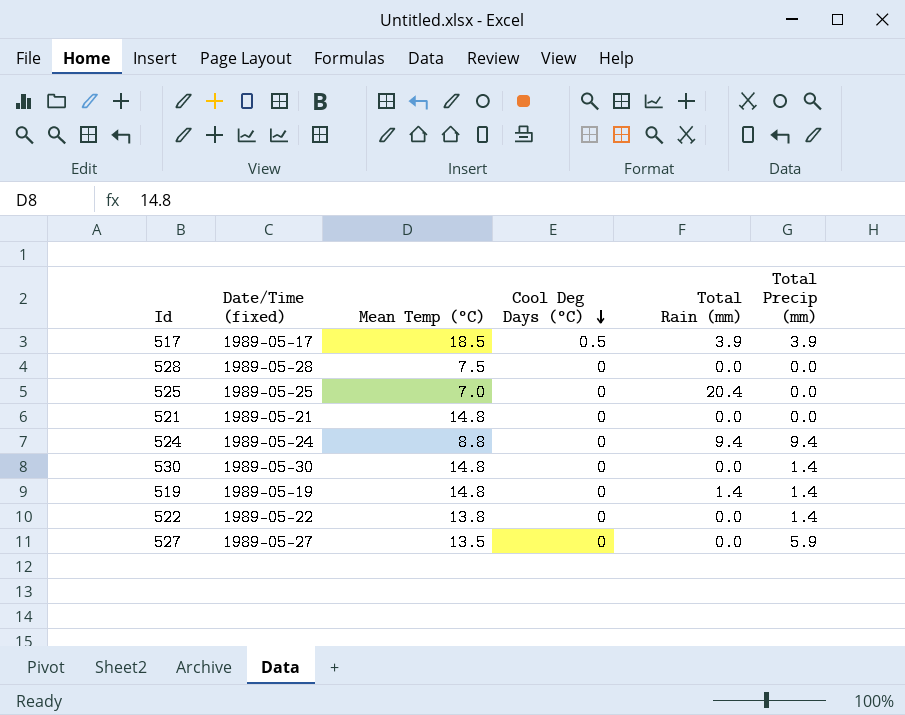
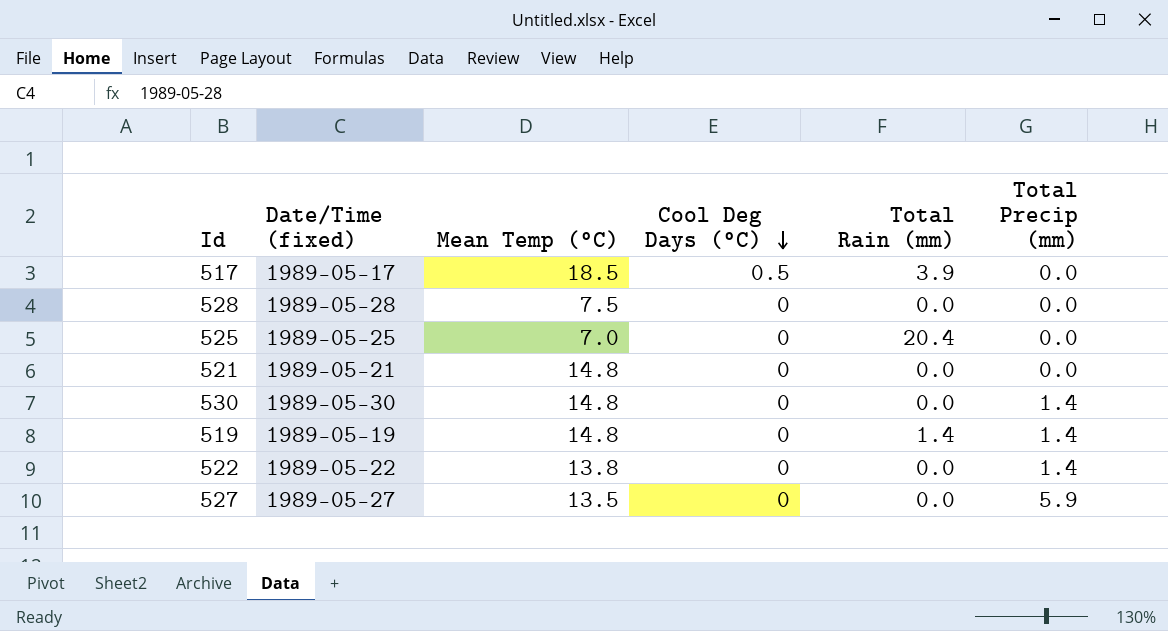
row 524: 1989-05-24 | 8.8 | 0 | 9.4 | 9.4 -> none
517 | Total Precip (mm): 3.9 -> 0.0

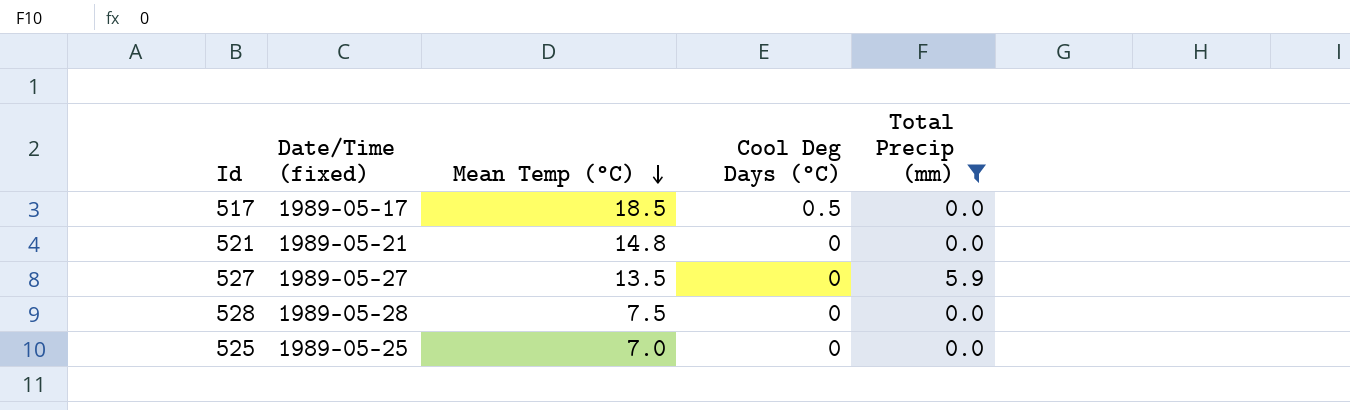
filter: none -> Total Precip (mm) != 1.4
row order: Cool Deg Days (°C) descending -> Mean Temp (°C) descending
column Total Rain (mm) | position: 5 -> none

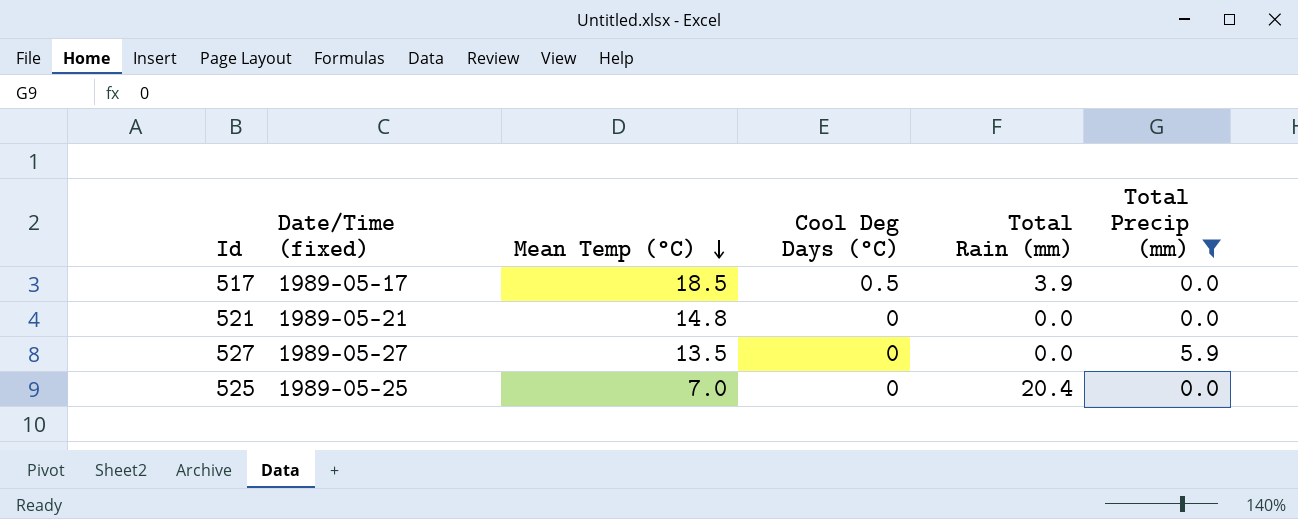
column Total Rain (mm) | position: none -> 5
row 528: 1989-05-28 | 7.5 | 0 | 0.0 -> none

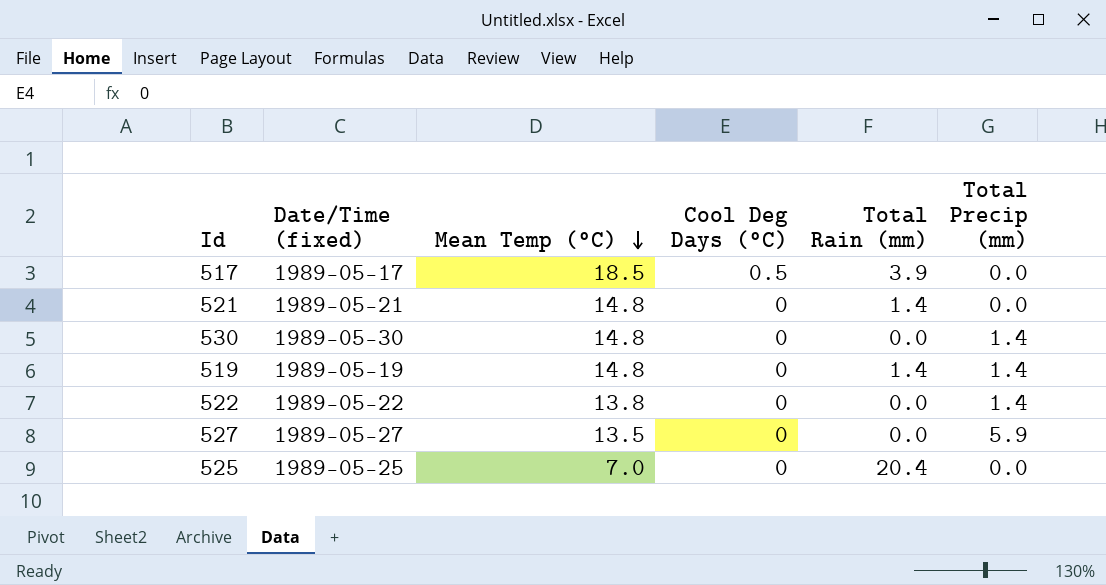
filter: Total Precip (mm) != 1.4 -> none
521 | Total Rain (mm): 0.0 -> 1.4

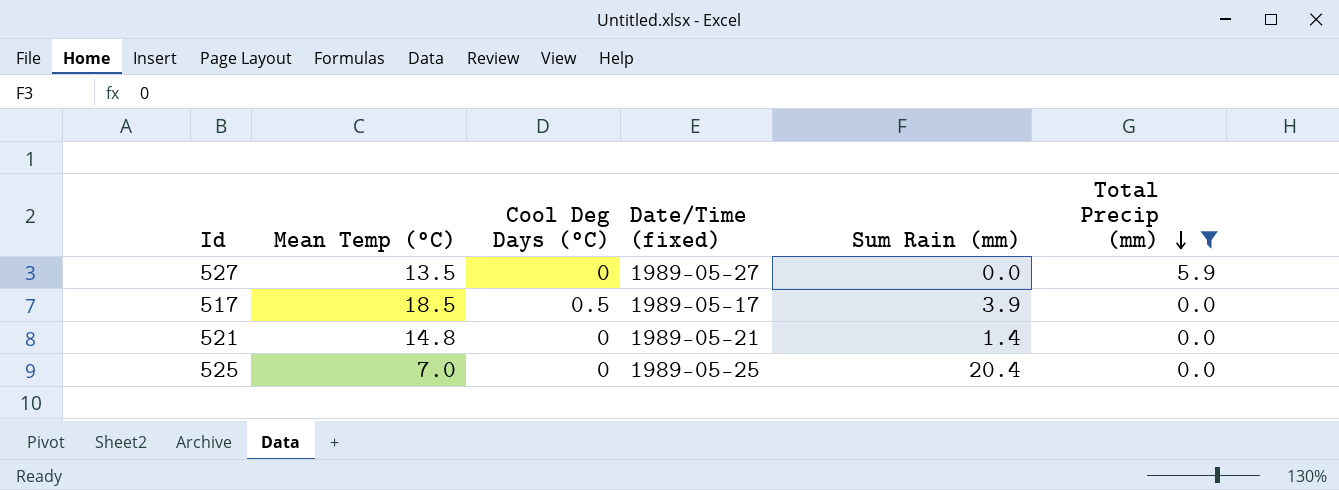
filter: none -> Total Precip (mm) != 1.4
row order: Mean Temp (°C) descending -> Total Precip (mm) descending
column Date/Time (fixed) | position: 2 -> 4
column name: Total Rain (mm) -> Sum Rain (mm)

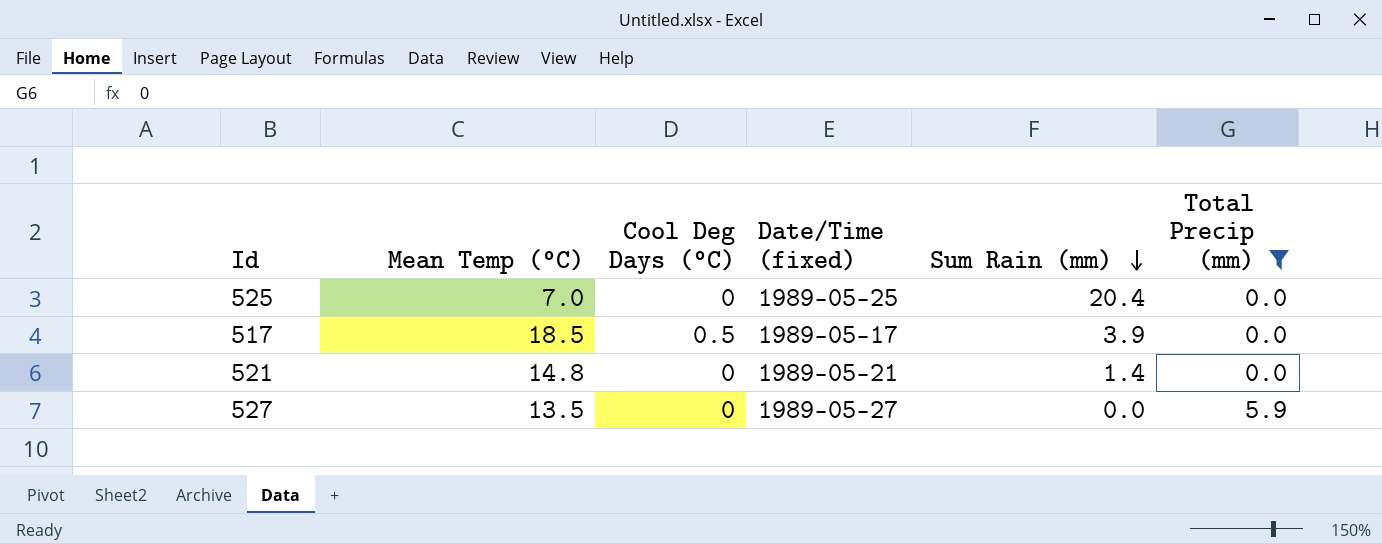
row order: Total Precip (mm) descending -> Sum Rain (mm) descending

